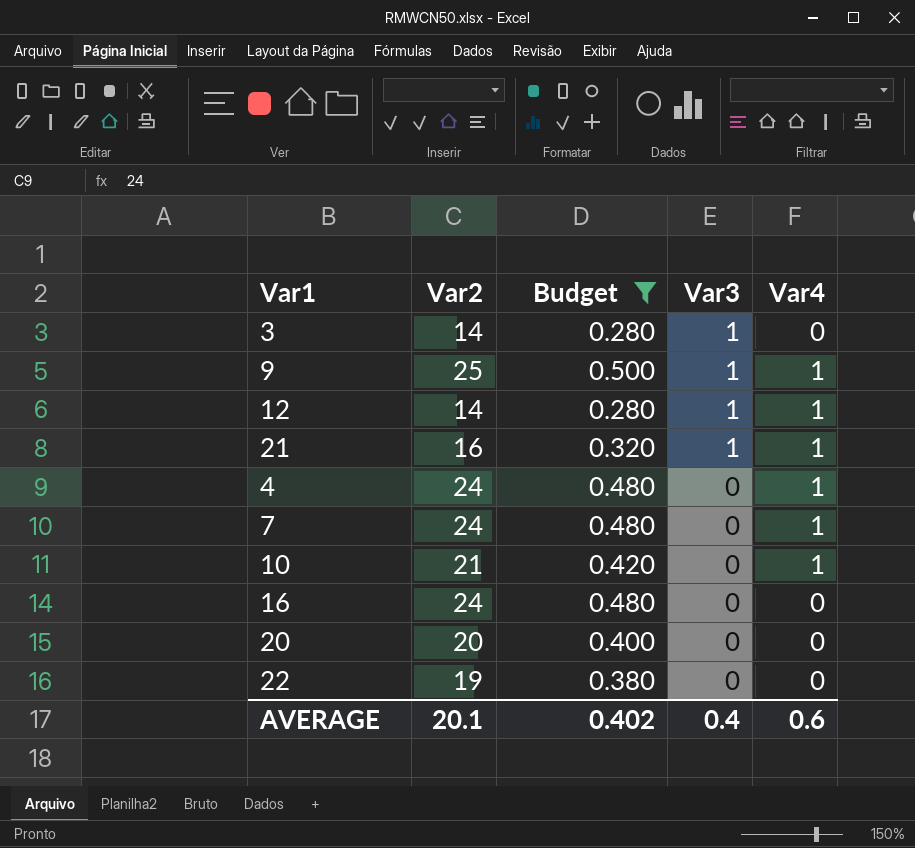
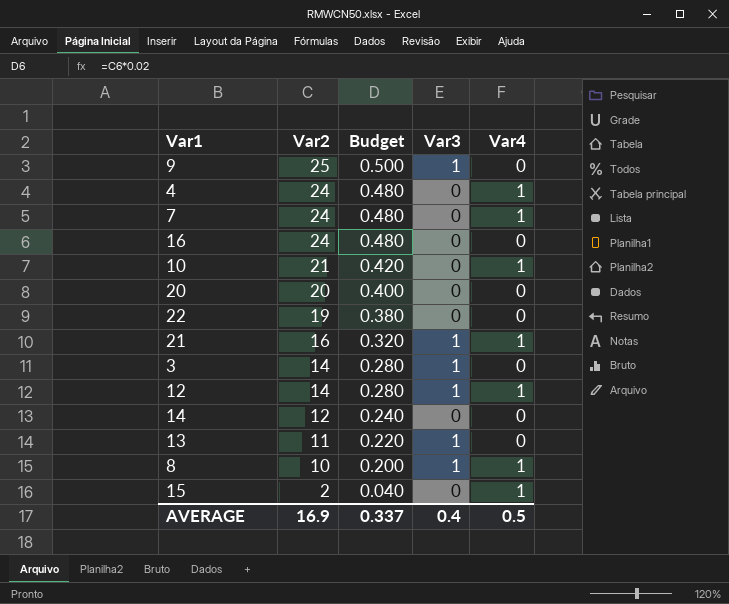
filter: Budget >= 0.280 -> none
row order: Var3 descending -> Var2 descending
9 | Var4: 1 -> 0
AVERAGE | Var2: 20.1 -> 16.9
AVERAGE | Budget: 0.402 -> 0.337
AVERAGE | Var4: 0.6 -> 0.5

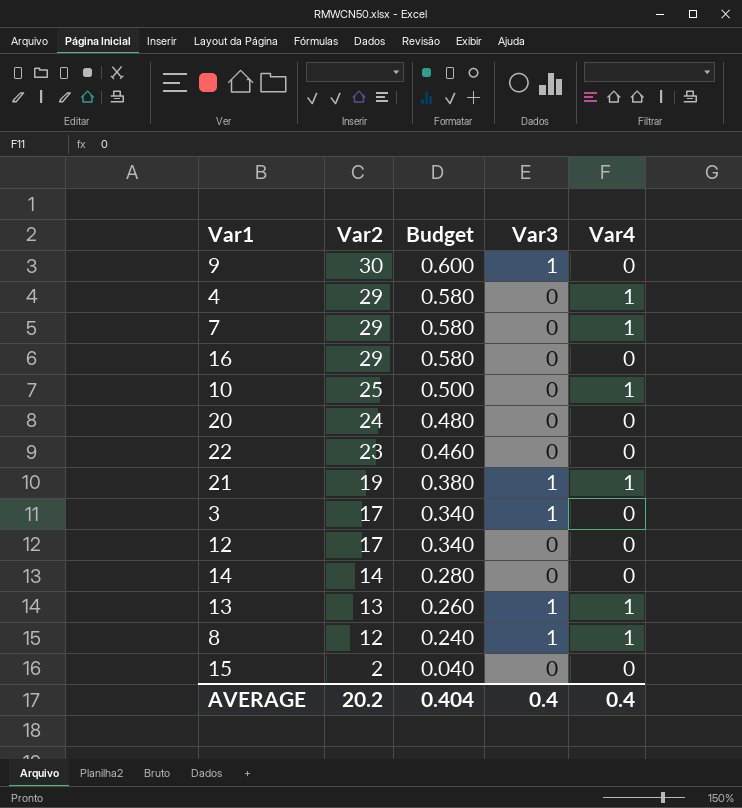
9 | Var2: 25 -> 30
9 | Budget: 0.500 -> 0.600
4 | Var2: 24 -> 29
4 | Budget: 0.480 -> 0.580
7 | Var2: 24 -> 29
7 | Budget: 0.480 -> 0.580
16 | Var2: 24 -> 29
16 | Budget: 0.480 -> 0.580
10 | Var2: 21 -> 25
10 | Budget: 0.420 -> 0.500
20 | Var2: 20 -> 24
20 | Budget: 0.400 -> 0.480
22 | Var2: 19 -> 23
22 | Budget: 0.380 -> 0.460
21 | Var2: 16 -> 19
21 | Budget: 0.320 -> 0.380
3 | Var2: 14 -> 17
3 | Budget: 0.280 -> 0.340
12 | Var2: 14 -> 17
12 | Budget: 0.280 -> 0.340
12 | Var3: 1 -> 0
12 | Var4: 1 -> 0
14 | Var2: 12 -> 14
14 | Budget: 0.240 -> 0.280
13 | Var2: 11 -> 13
13 | Budget: 0.220 -> 0.260
13 | Var4: 0 -> 1
8 | Var2: 10 -> 12
8 | Budget: 0.200 -> 0.240
15 | Var4: 1 -> 0
AVERAGE | Var2: 16.9 -> 20.2
AVERAGE | Budget: 0.337 -> 0.404
AVERAGE | Var4: 0.5 -> 0.4

